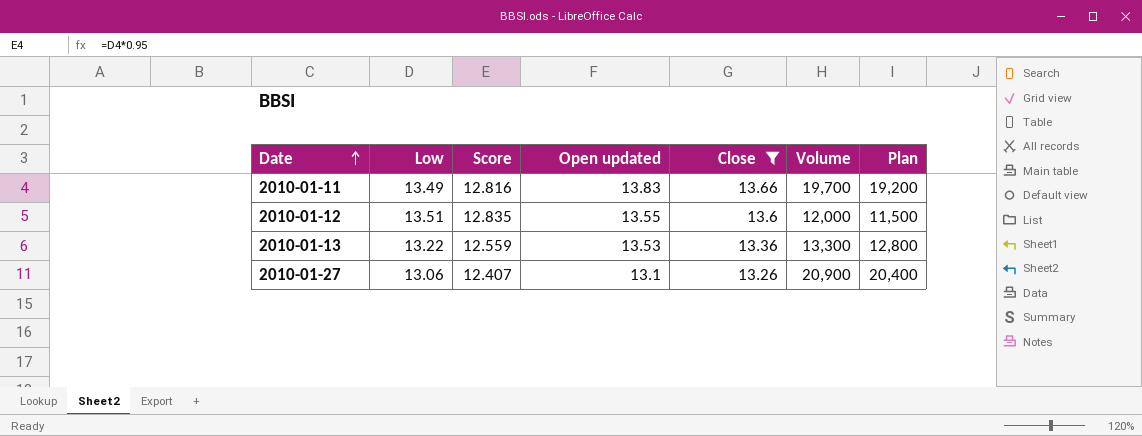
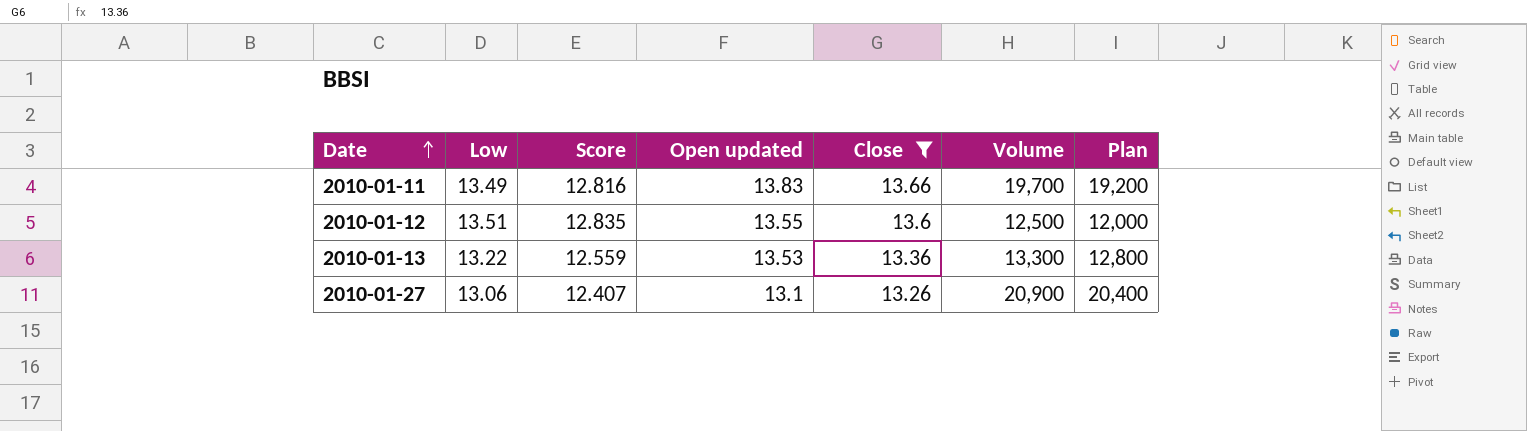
2010-01-12 | Volume: 12,000 -> 12,500
2010-01-12 | Plan: 11,500 -> 12,000

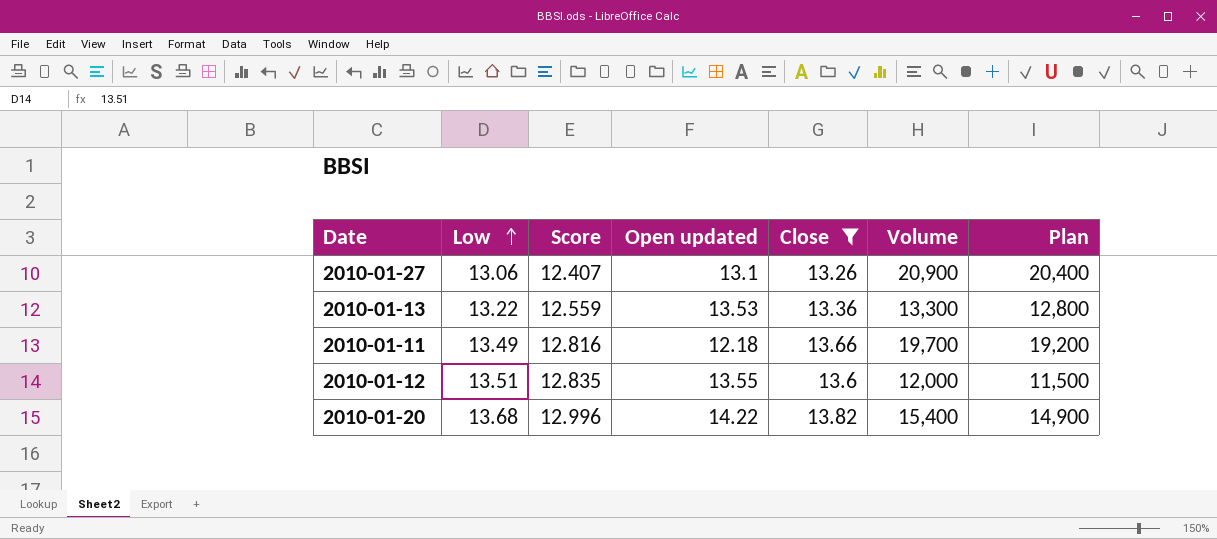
row order: Date ascending -> Low ascending
2010-01-11 | Open updated: 13.83 -> 12.18
2010-01-12 | Volume: 12,500 -> 12,000
2010-01-12 | Plan: 12,000 -> 11,500
row 2010-01-20: none -> 13.68 | 12.996 | 14.22 | 13.82 | 15,400 | 14,900

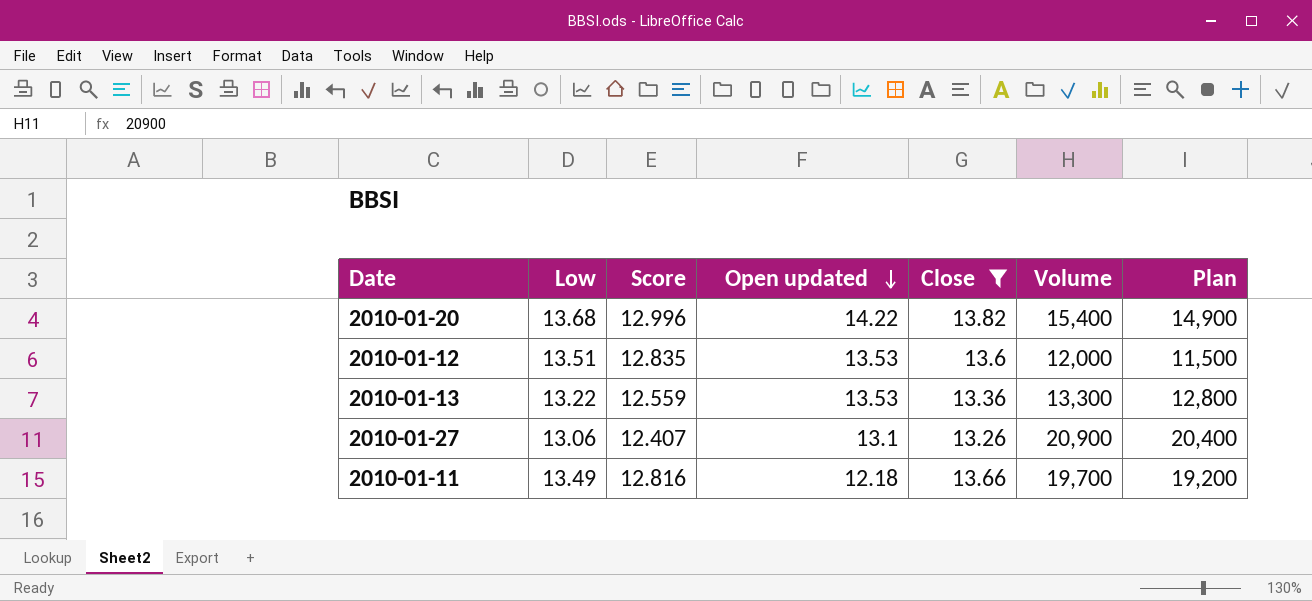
row order: Low ascending -> Open updated descending
2010-01-12 | Open updated: 13.55 -> 13.53

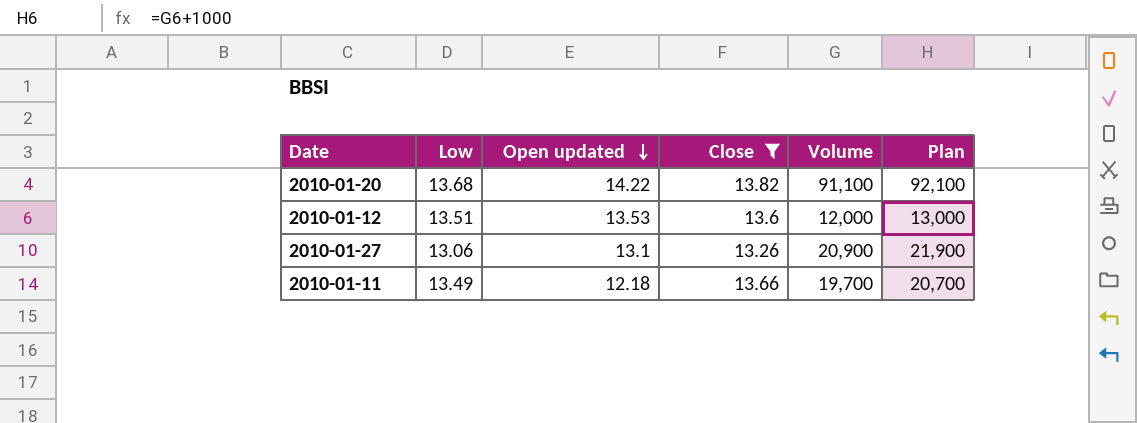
column Score | formula: [Low] * 0.95 -> none
column Plan | formula: [Volume] - 500 -> [Volume] + 1000
row 2010-01-13: 13.22 | 12.559 | 13.53 | 13.36 | 13,300 | 12,800 -> none
2010-01-20 | Volume: 15,400 -> 91,100

